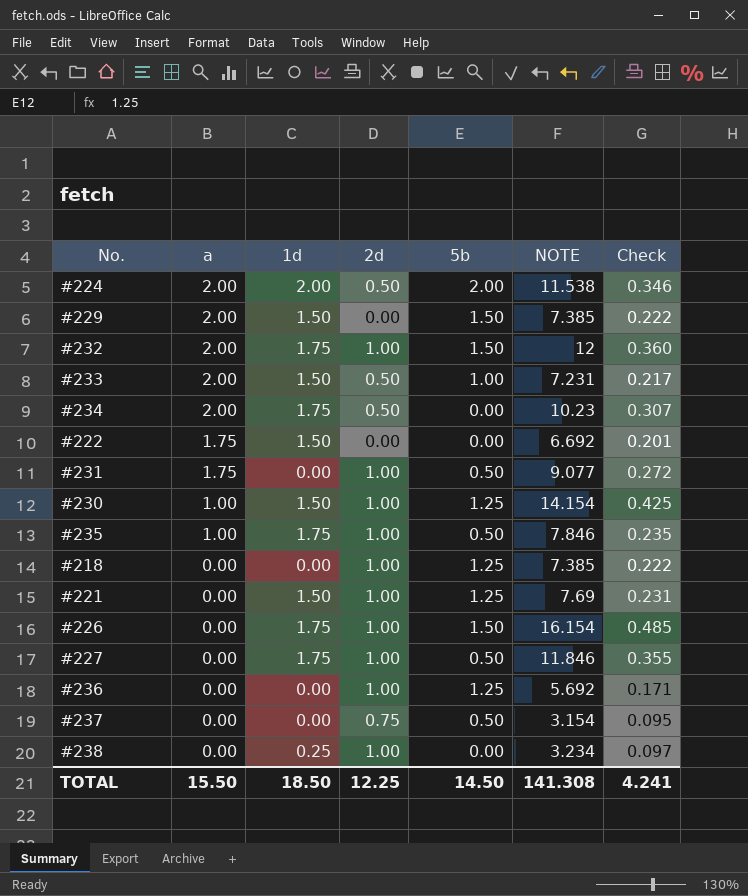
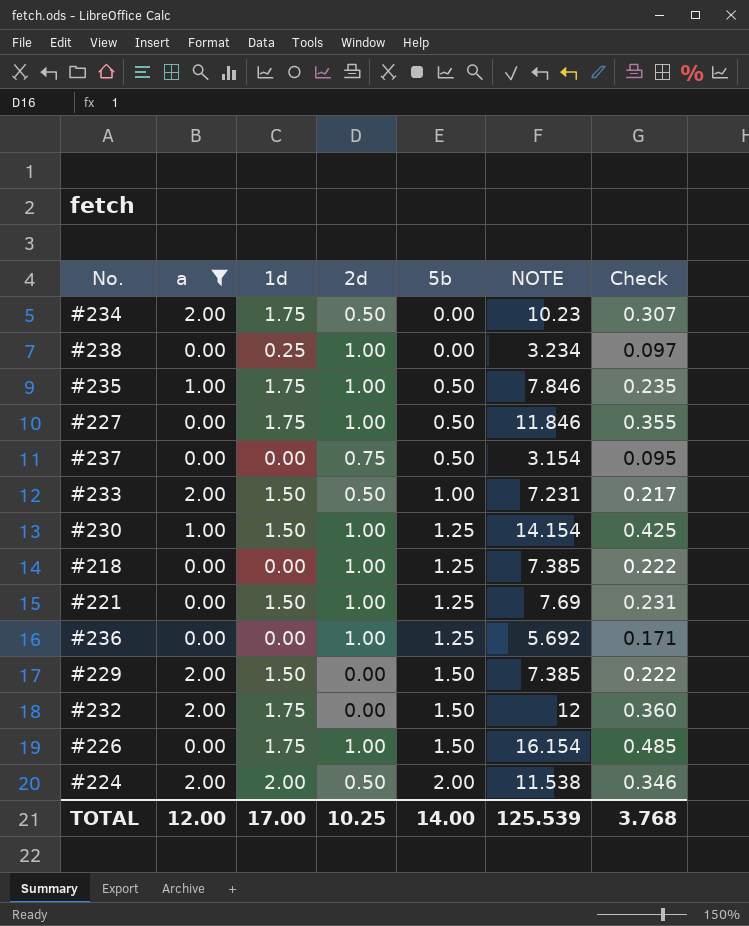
filter: none -> a != 1.75
row order: a descending -> 5b ascending
#232 | 2d: 1.00 -> 0.00
TOTAL | a: 15.50 -> 12.00
TOTAL | 1d: 18.50 -> 17.00
TOTAL | 2d: 12.25 -> 10.25
TOTAL | 5b: 14.50 -> 14.00
TOTAL | NOTE: 141.308 -> 125.539
TOTAL | Check: 4.241 -> 3.768

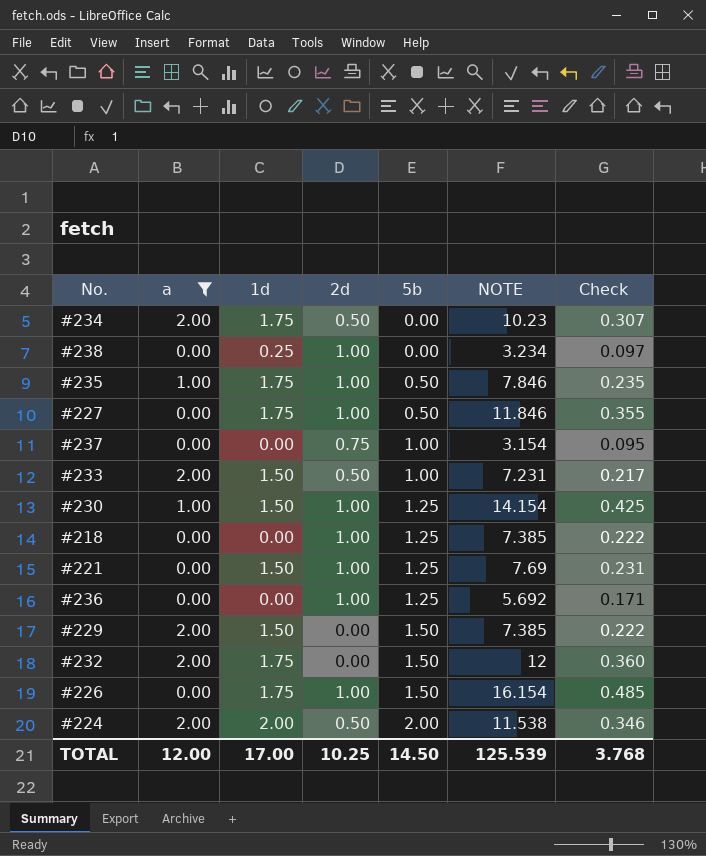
#237 | 5b: 0.50 -> 1.00
TOTAL | 5b: 14.00 -> 14.50

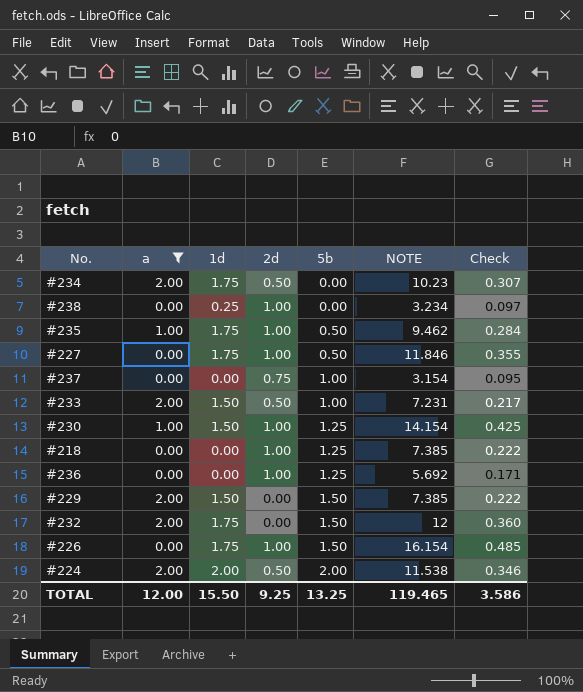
row #221: 0.00 | 1.50 | 1.00 | 1.25 | 7.69 | 0.231 -> none
#235 | NOTE: 7.846 -> 9.462
#235 | Check: 0.235 -> 0.284
TOTAL | 1d: 17.00 -> 15.50
TOTAL | 2d: 10.25 -> 9.25
TOTAL | 5b: 14.50 -> 13.25
TOTAL | NOTE: 125.539 -> 119.465
TOTAL | Check: 3.768 -> 3.586

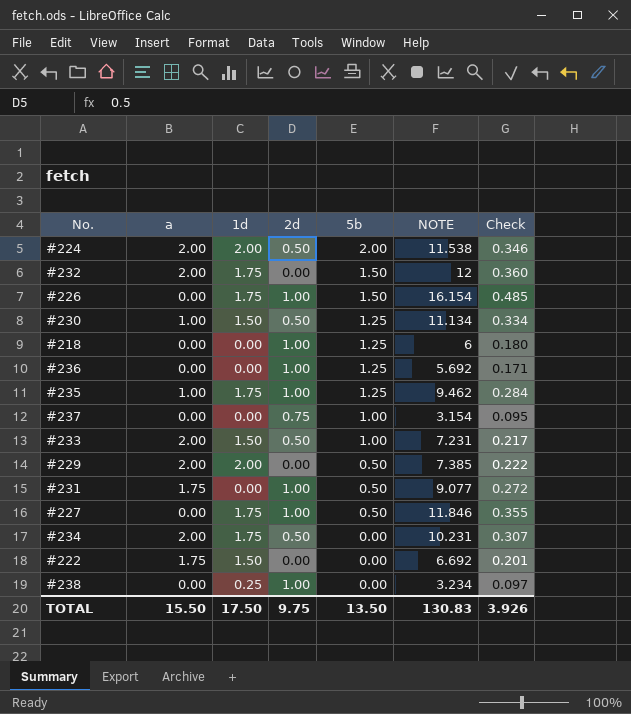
filter: a != 1.75 -> none
row order: 5b ascending -> 5b descending
#230 | 2d: 1.00 -> 0.50
#230 | NOTE: 14.154 -> 11.134
#230 | Check: 0.425 -> 0.334
#218 | NOTE: 7.385 -> 6
#218 | Check: 0.222 -> 0.180
#235 | 5b: 0.50 -> 1.25
#229 | 1d: 1.50 -> 2.00
#229 | 5b: 1.50 -> 0.50
#234 | NOTE: 10.23 -> 10.231
TOTAL | a: 12.00 -> 15.50
TOTAL | 1d: 15.50 -> 17.50
TOTAL | 2d: 9.25 -> 9.75
TOTAL | 5b: 13.25 -> 13.50
TOTAL | NOTE: 119.465 -> 130.83
TOTAL | Check: 3.586 -> 3.926

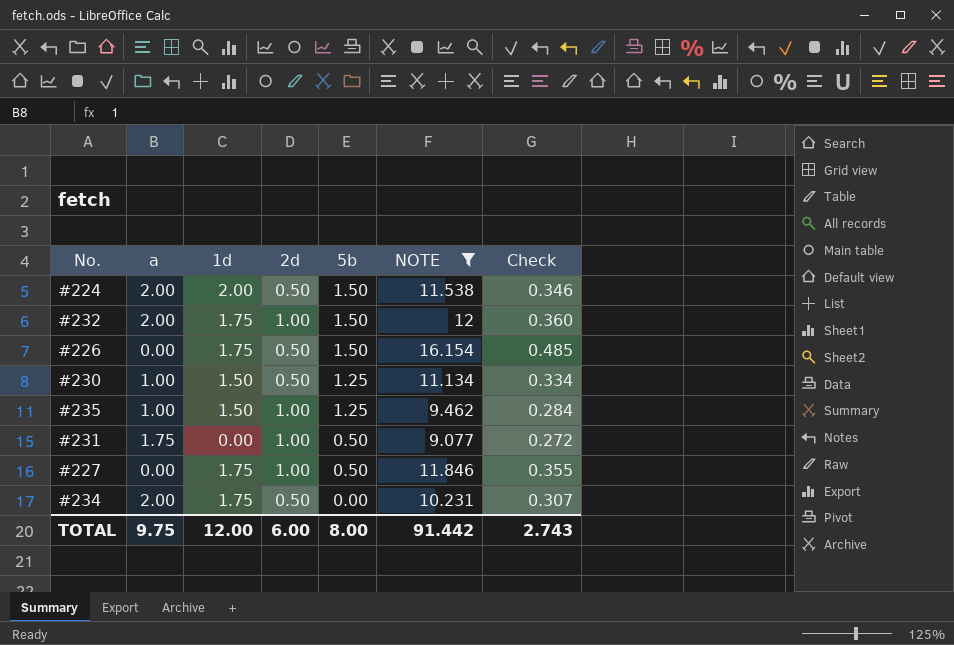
filter: none -> NOTE >= 9.077
#224 | 5b: 2.00 -> 1.50
#232 | 2d: 0.00 -> 1.00
#226 | 2d: 1.00 -> 0.50
#235 | 1d: 1.75 -> 1.50
TOTAL | a: 15.50 -> 9.75
TOTAL | 1d: 17.50 -> 12.00
TOTAL | 2d: 9.75 -> 6.00
TOTAL | 5b: 13.50 -> 8.00
TOTAL | NOTE: 130.83 -> 91.442
TOTAL | Check: 3.926 -> 2.743

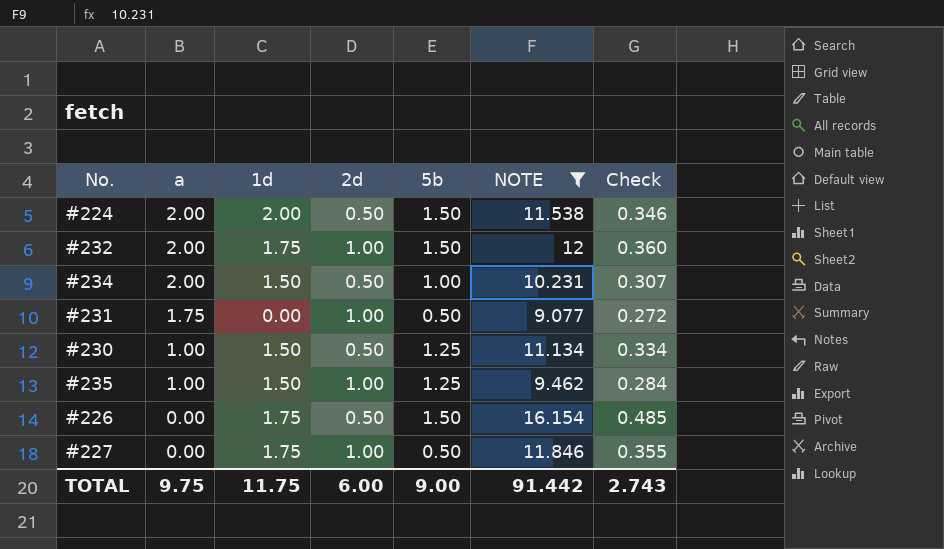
row order: 5b descending -> a descending
#234 | 1d: 1.75 -> 1.50
#234 | 5b: 0.00 -> 1.00
TOTAL | 1d: 12.00 -> 11.75
TOTAL | 5b: 8.00 -> 9.00

